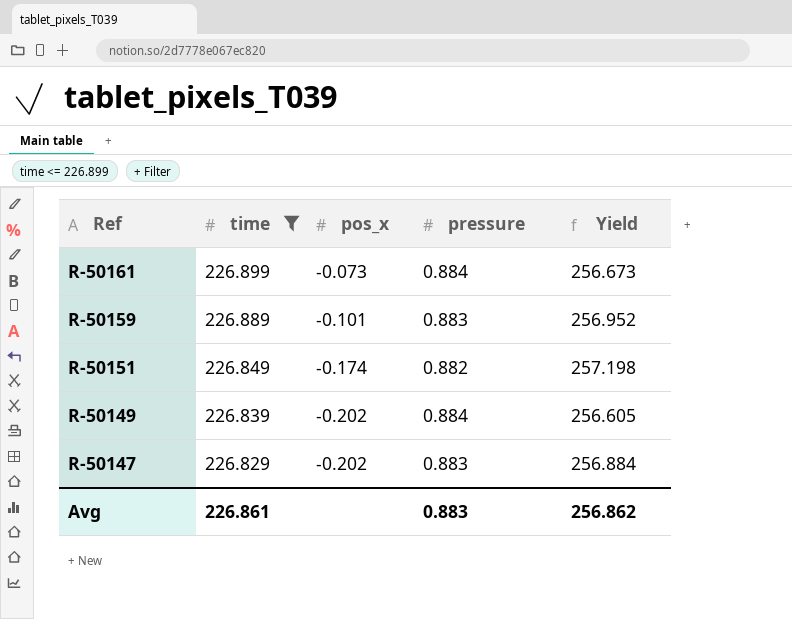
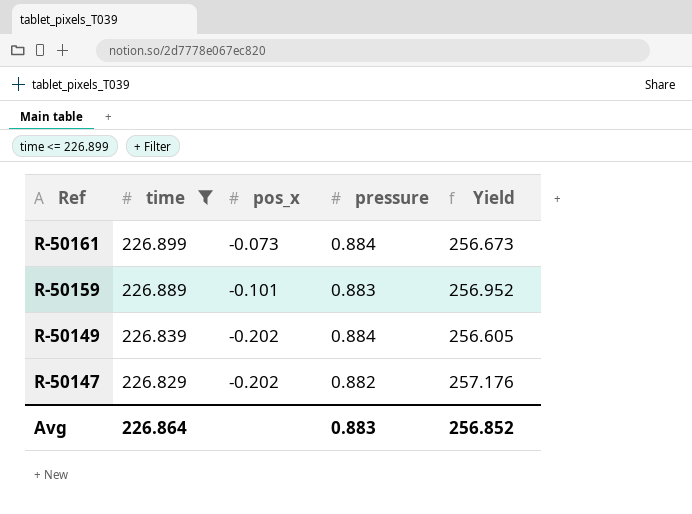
row R-50151: 226.849 | -0.174 | 0.882 | 257.198 -> none
R-50147 | pressure: 0.883 -> 0.882
R-50147 | Yield: 256.884 -> 257.176
Avg | time: 226.861 -> 226.864
Avg | Yield: 256.862 -> 256.852

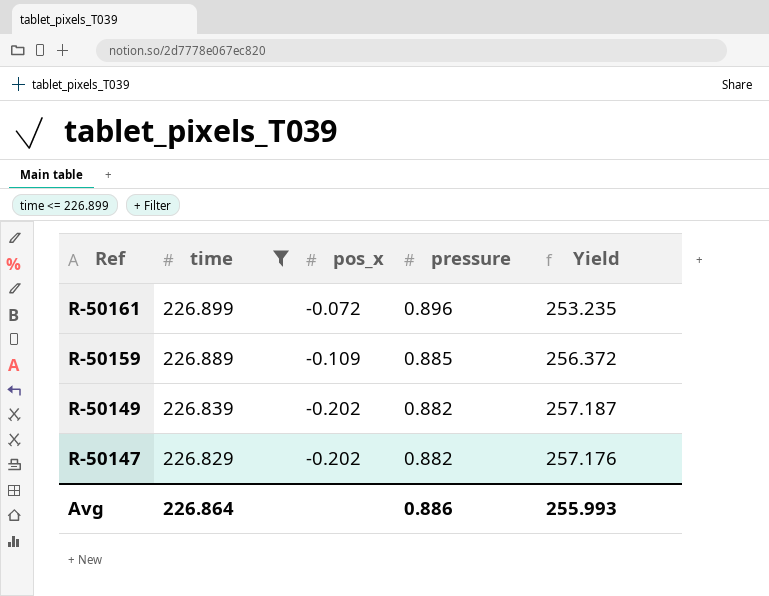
R-50161 | pos_x: -0.073 -> -0.072
R-50161 | pressure: 0.884 -> 0.896
R-50161 | Yield: 256.673 -> 253.235
R-50159 | pos_x: -0.101 -> -0.109
R-50159 | pressure: 0.883 -> 0.885
R-50159 | Yield: 256.952 -> 256.372
R-50149 | pressure: 0.884 -> 0.882
R-50149 | Yield: 256.605 -> 257.187
Avg | pressure: 0.883 -> 0.886
Avg | Yield: 256.852 -> 255.993

